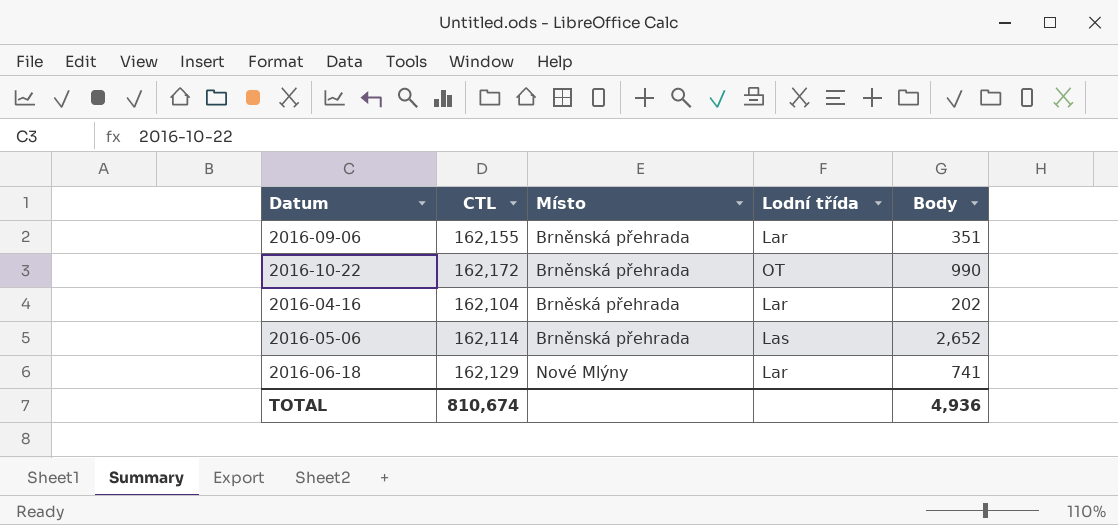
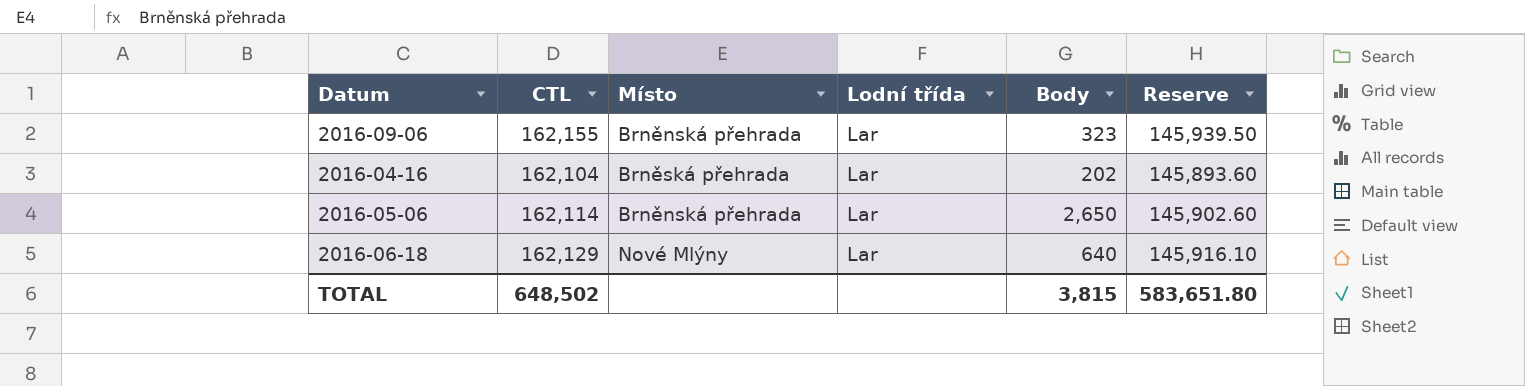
column Reserve | formula: none -> [CTL] * 0.9
row 2016-10-22: 162,172 | Brněnská přehrada | OT | 990 -> none
2016-09-06 | Body: 351 -> 323
2016-05-06 | Lodní třída: Las -> Lar
2016-05-06 | Body: 2,652 -> 2,650
2016-06-18 | Body: 741 -> 640
TOTAL | CTL: 810,674 -> 648,502
TOTAL | Body: 4,936 -> 3,815

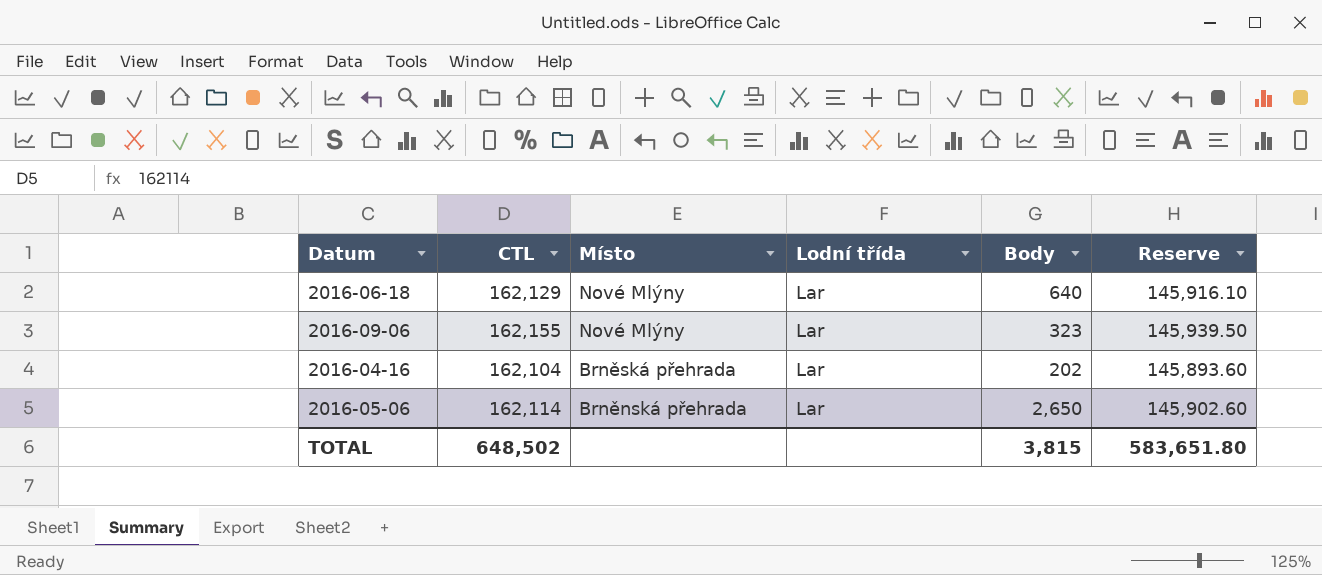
row order: none -> Místo descending
2016-09-06 | Místo: Brněnská přehrada -> Nové Mlýny

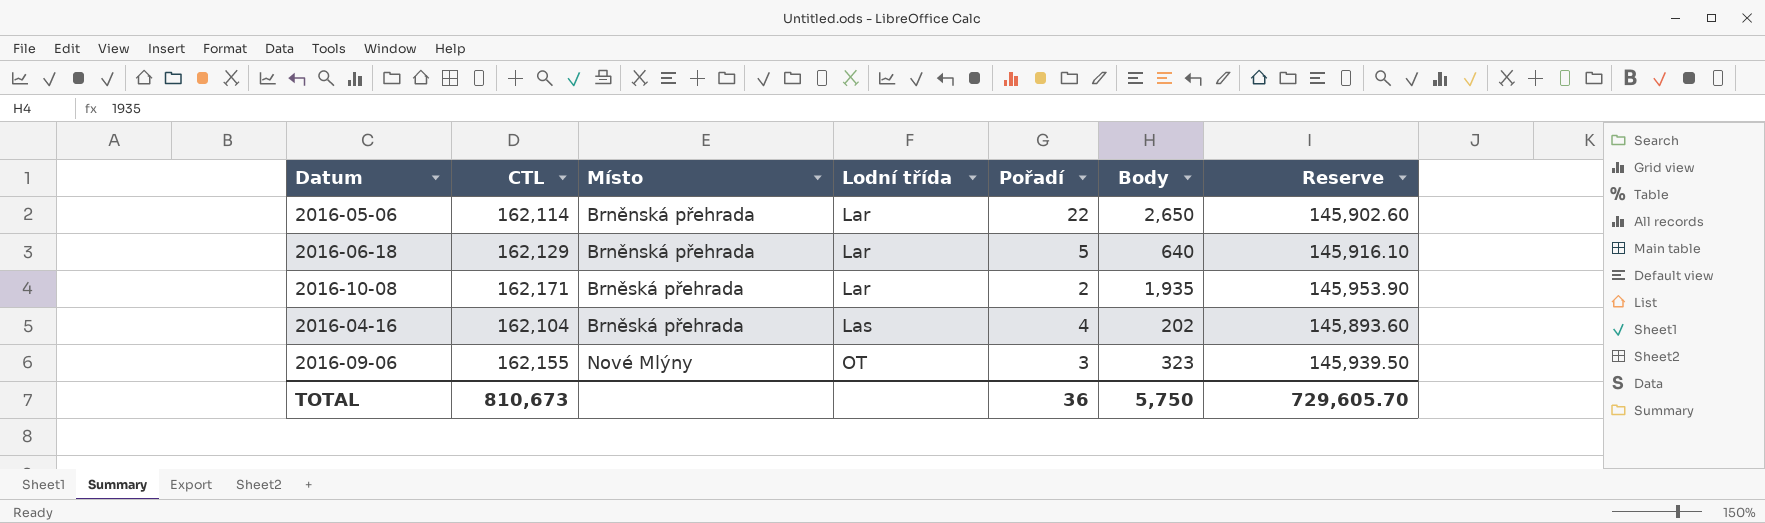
row order: Místo descending -> Místo ascending
column Pořadí | position: none -> 5
2016-06-18 | Místo: Nové Mlýny -> Brněnská přehrada
row 2016-10-08: none -> 162,171 | Brněská přehrada | Lar | 2 | 1,935 | 145,953.90
2016-04-16 | Lodní třída: Lar -> Las
2016-09-06 | Lodní třída: Lar -> OT
TOTAL | CTL: 648,502 -> 810,673
TOTAL | Body: 3,815 -> 5,750
TOTAL | Reserve: 583,651.80 -> 729,605.70

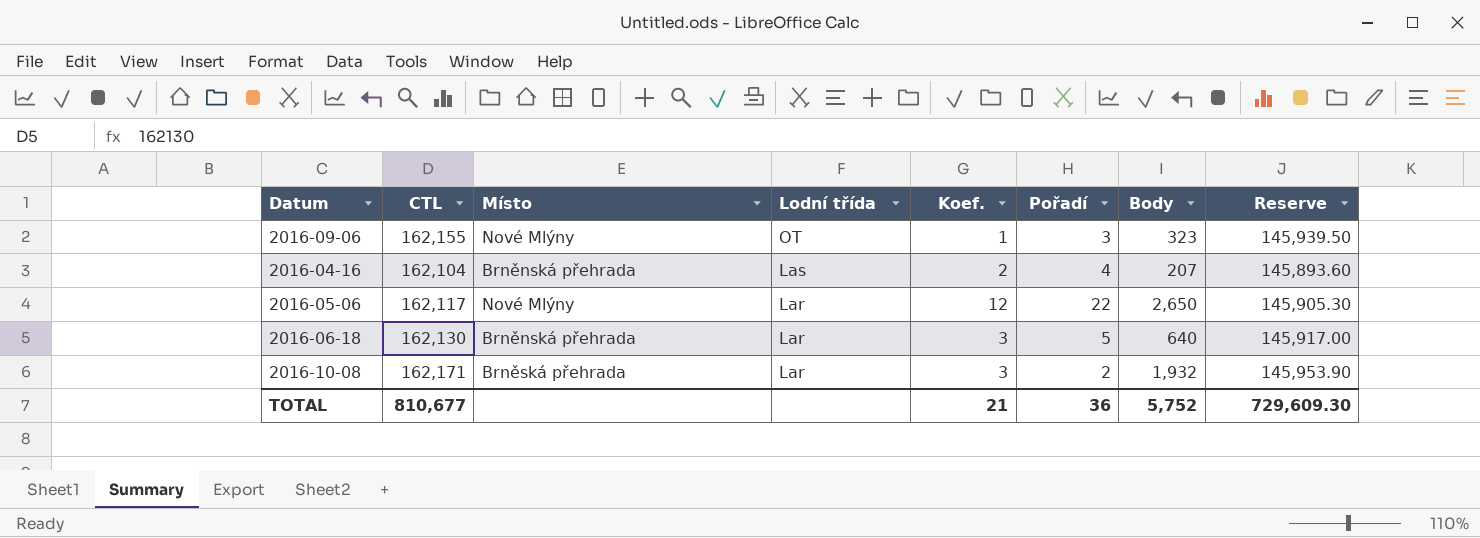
row order: Místo ascending -> Lodní třída descending
column Koef. | position: none -> 5
2016-04-16 | Místo: Brněská přehrada -> Brněnská přehrada
2016-04-16 | Body: 202 -> 207
2016-05-06 | CTL: 162,114 -> 162,117
2016-05-06 | Místo: Brněnská přehrada -> Nové Mlýny
2016-05-06 | Reserve: 145,902.60 -> 145,905.30
2016-06-18 | CTL: 162,129 -> 162,130
2016-06-18 | Reserve: 145,916.10 -> 145,917.00
2016-10-08 | Body: 1,935 -> 1,932
TOTAL | CTL: 810,673 -> 810,677
TOTAL | Body: 5,750 -> 5,752
TOTAL | Reserve: 729,605.70 -> 729,609.30

